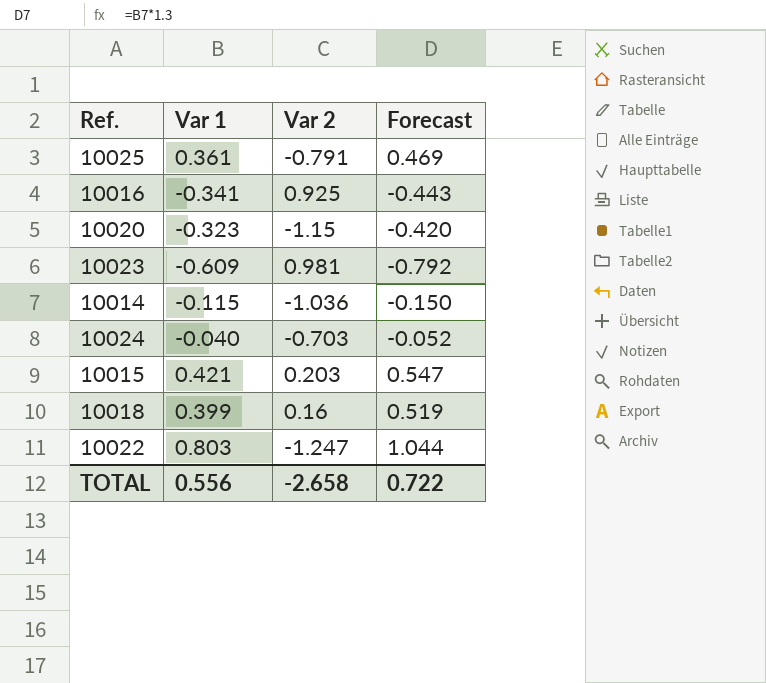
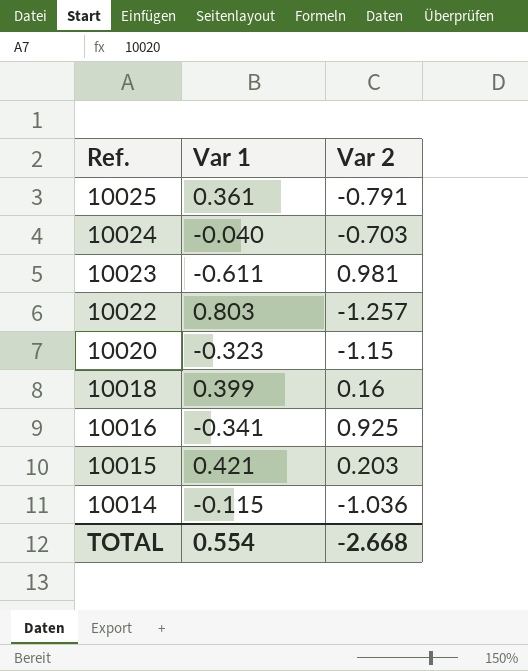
row order: none -> Ref. descending
column Forecast | formula: [Var 1] * 1.3 -> none
10023 | Var 1: -0.609 -> -0.611
10022 | Var 2: -1.247 -> -1.257
TOTAL | Var 1: 0.556 -> 0.554
TOTAL | Var 2: -2.658 -> -2.668

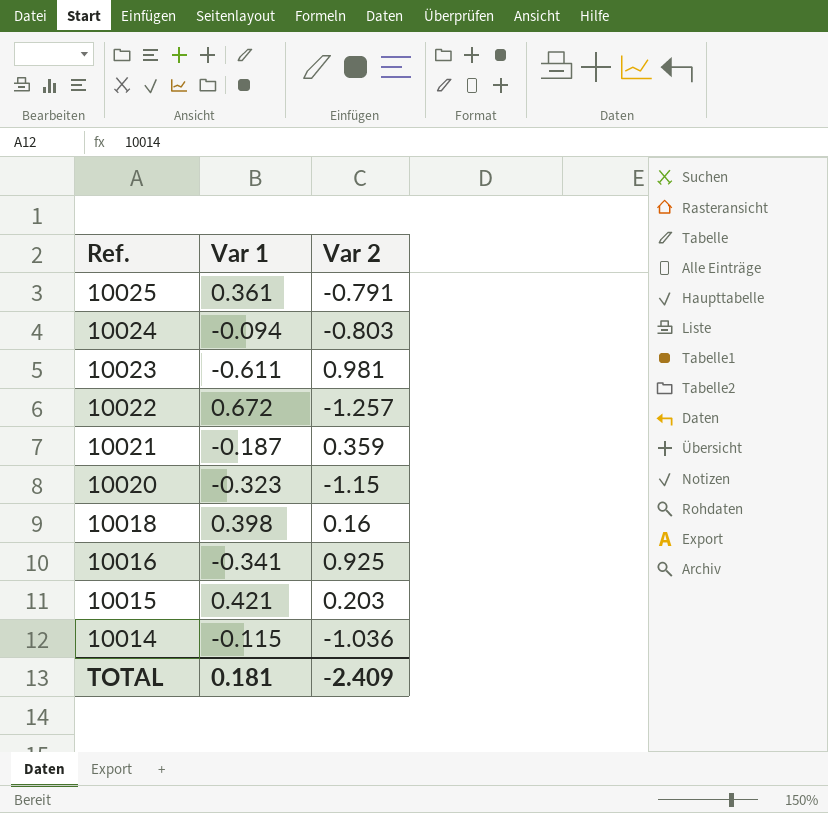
10024 | Var 1: -0.040 -> -0.094
10024 | Var 2: -0.703 -> -0.803
10022 | Var 1: 0.803 -> 0.672
row 10021: none -> -0.187 | 0.359
10018 | Var 1: 0.399 -> 0.398
TOTAL | Var 1: 0.554 -> 0.181
TOTAL | Var 2: -2.668 -> -2.409

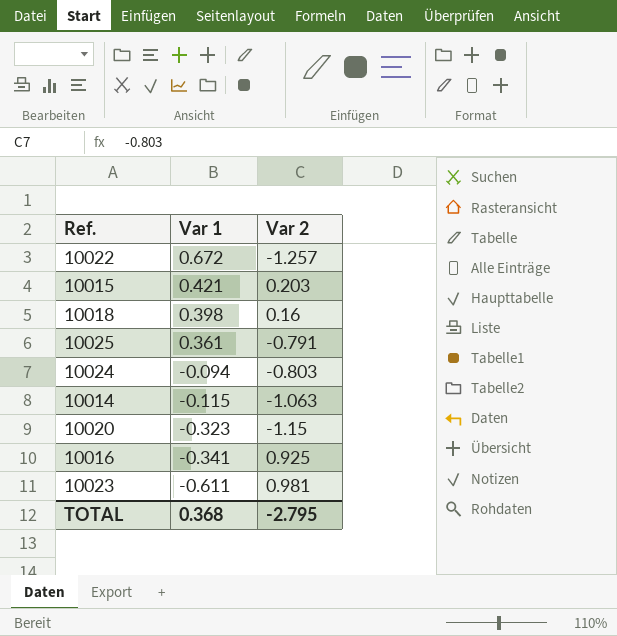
row order: Ref. descending -> Var 1 descending
row 10021: -0.187 | 0.359 -> none
10014 | Var 2: -1.036 -> -1.063
TOTAL | Var 1: 0.181 -> 0.368
TOTAL | Var 2: -2.409 -> -2.795

